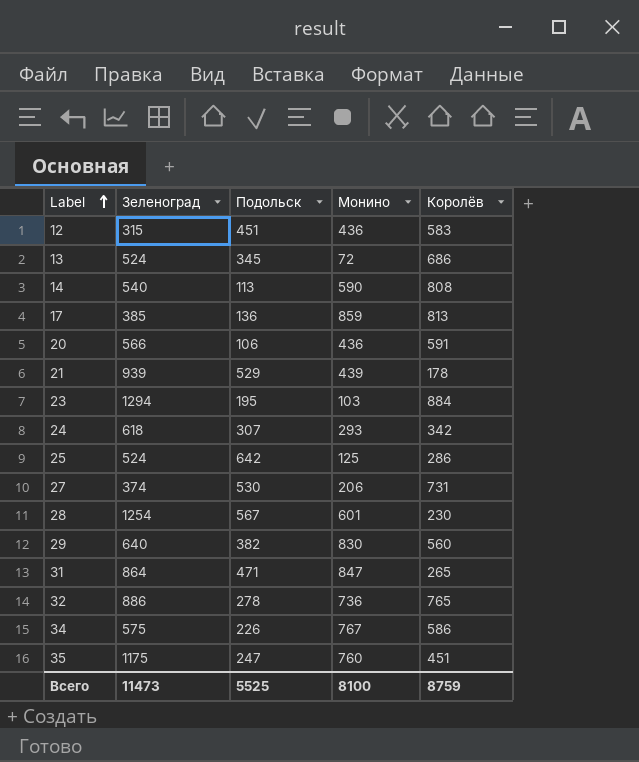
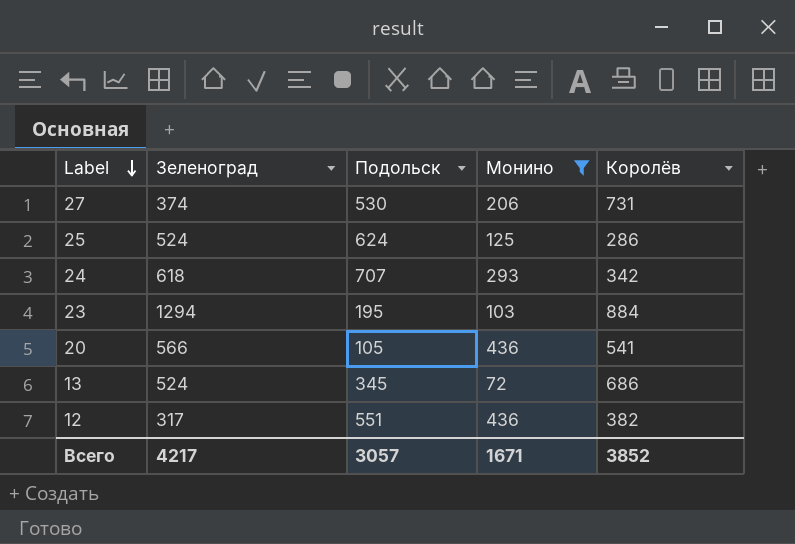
filter: none -> Монино <= 436
row order: Label ascending -> Label descending
25 | Подольск: 642 -> 624
24 | Подольск: 307 -> 707
20 | Подольск: 106 -> 105
20 | Королёв: 591 -> 541
12 | Зеленоград: 315 -> 317
12 | Подольск: 451 -> 551
12 | Королёв: 583 -> 382
Всего | Зеленоград: 11473 -> 4217
Всего | Подольск: 5525 -> 3057
Всего | Монино: 8100 -> 1671
Всего | Королёв: 8759 -> 3852

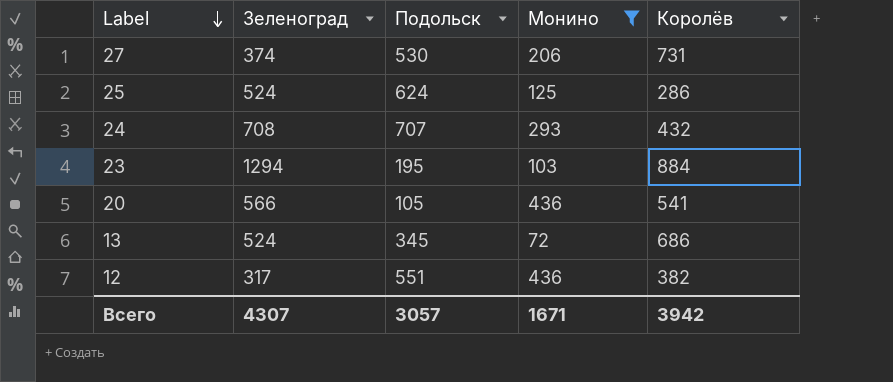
24 | Зеленоград: 618 -> 708
24 | Королёв: 342 -> 432
Всего | Зеленоград: 4217 -> 4307
Всего | Королёв: 3852 -> 3942

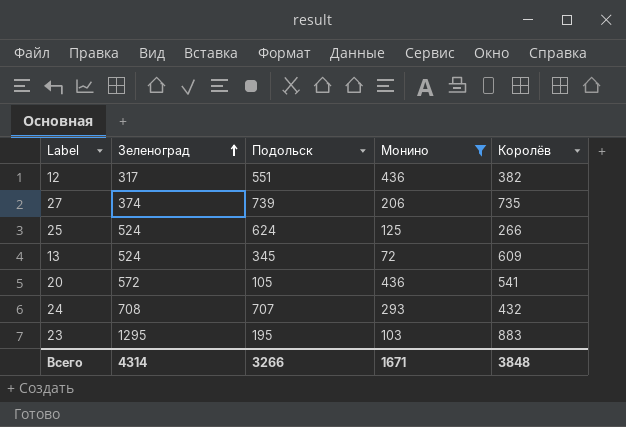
row order: Label descending -> Зеленоград ascending
27 | Подольск: 530 -> 739
27 | Королёв: 731 -> 735
25 | Королёв: 286 -> 266
13 | Королёв: 686 -> 609
20 | Зеленоград: 566 -> 572
23 | Зеленоград: 1294 -> 1295
23 | Королёв: 884 -> 883
Всего | Зеленоград: 4307 -> 4314
Всего | Подольск: 3057 -> 3266
Всего | Королёв: 3942 -> 3848

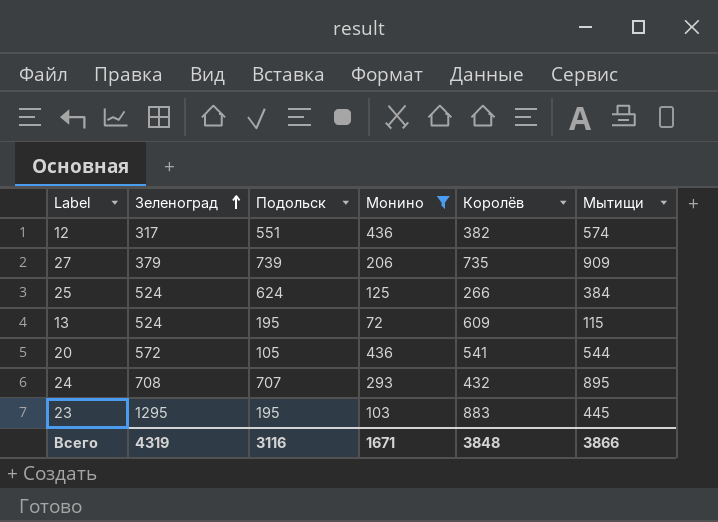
column Мытищи | position: none -> 6
27 | Зеленоград: 374 -> 379
13 | Подольск: 345 -> 195
Всего | Зеленоград: 4314 -> 4319
Всего | Подольск: 3266 -> 3116

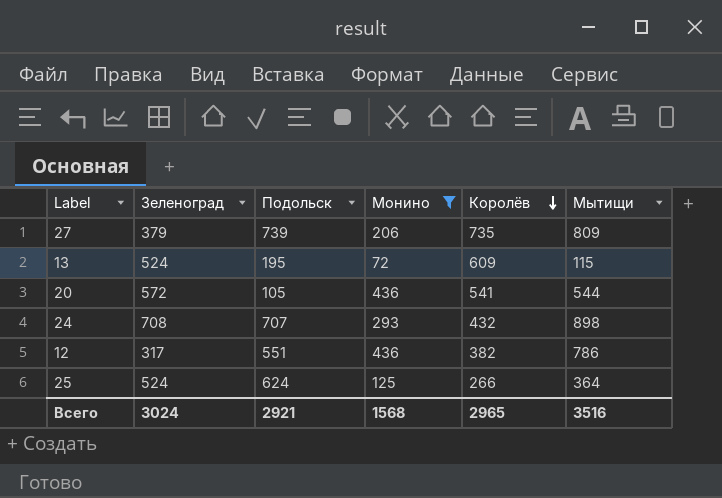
row order: Зеленоград ascending -> Королёв descending
row 23: 1295 | 195 | 103 | 883 | 445 -> none
27 | Мытищи: 909 -> 809
24 | Мытищи: 895 -> 898
12 | Мытищи: 574 -> 786
25 | Мытищи: 384 -> 364
Всего | Зеленоград: 4319 -> 3024
Всего | Подольск: 3116 -> 2921
Всего | Монино: 1671 -> 1568
Всего | Королёв: 3848 -> 2965
Всего | Мытищи: 3866 -> 3516

